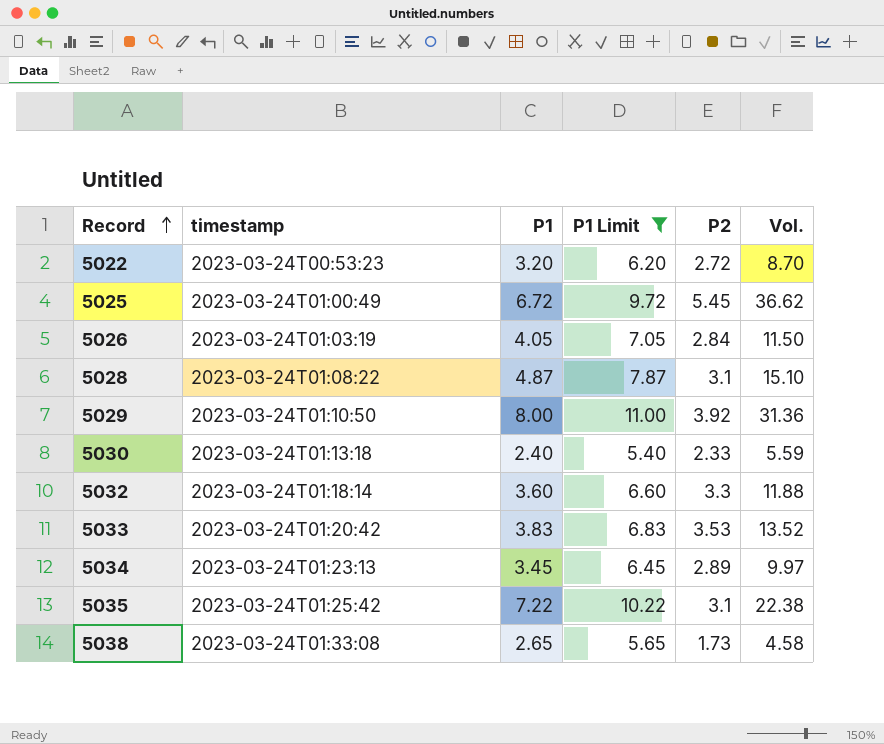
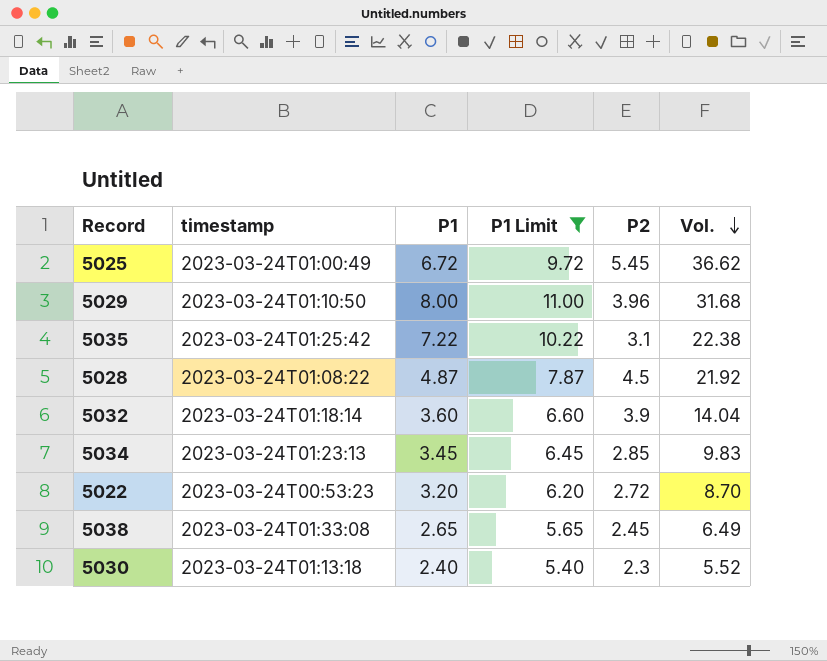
row order: Record ascending -> Vol. descending
row 5026: 2023-03-24T01:03:19 | 4.05 | 7.05 | 2.84 | 11.50 -> none
row 5033: 2023-03-24T01:20:42 | 3.83 | 6.83 | 3.53 | 13.52 -> none
5029 | P2: 3.92 -> 3.96
5029 | Vol.: 31.36 -> 31.68
5028 | P2: 3.1 -> 4.5
5028 | Vol.: 15.10 -> 21.92
5032 | P2: 3.3 -> 3.9
5032 | Vol.: 11.88 -> 14.04
5034 | P2: 2.89 -> 2.85
5034 | Vol.: 9.97 -> 9.83
5038 | P2: 1.73 -> 2.45
5038 | Vol.: 4.58 -> 6.49
5030 | P2: 2.33 -> 2.3
5030 | Vol.: 5.59 -> 5.52

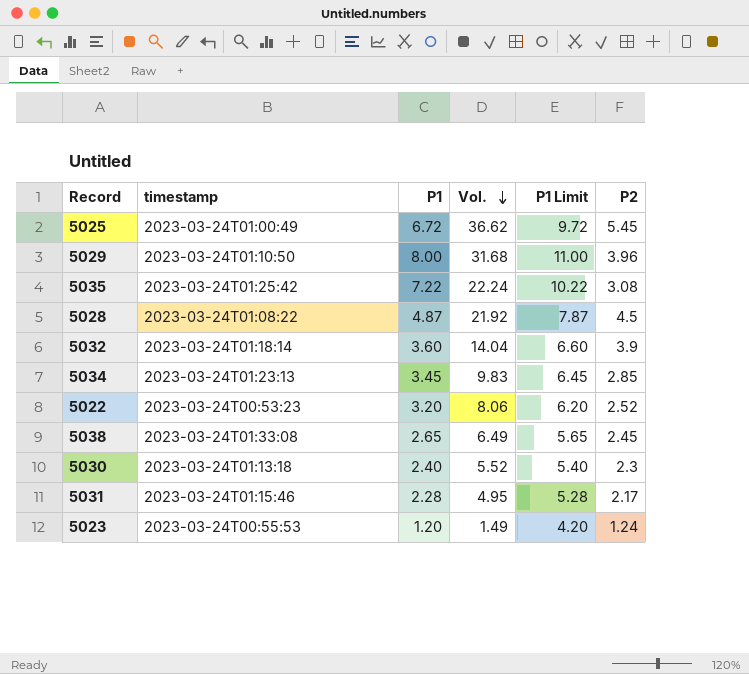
filter: P1 Limit >= 5.40 -> none
column Vol. | position: 6 -> 4
5035 | Vol.: 22.38 -> 22.24
5035 | P2: 3.1 -> 3.08
5022 | Vol.: 8.70 -> 8.06
5022 | P2: 2.72 -> 2.52

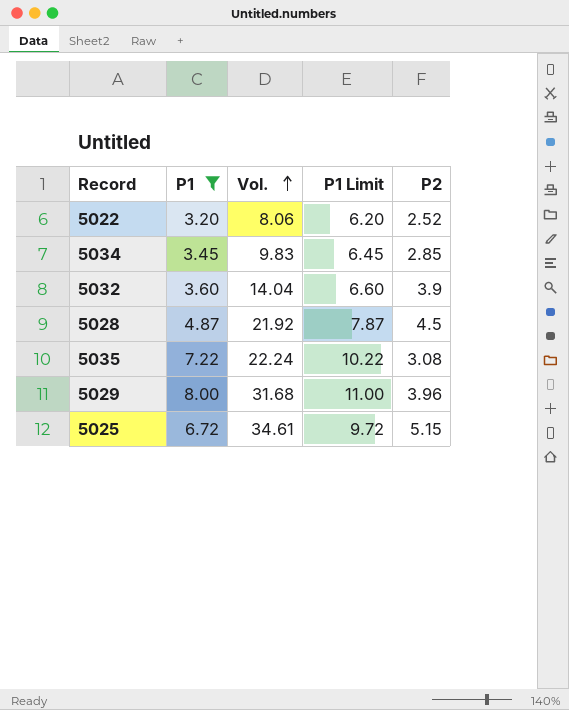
filter: none -> P1 >= 3.20
row order: Vol. descending -> Vol. ascending
column timestamp | position: 2 -> none
5025 | Vol.: 36.62 -> 34.61
5025 | P2: 5.45 -> 5.15

